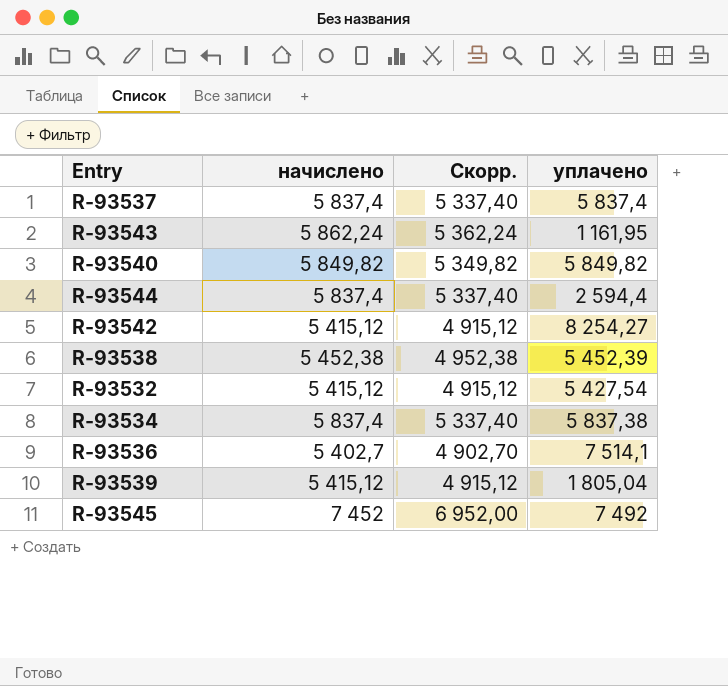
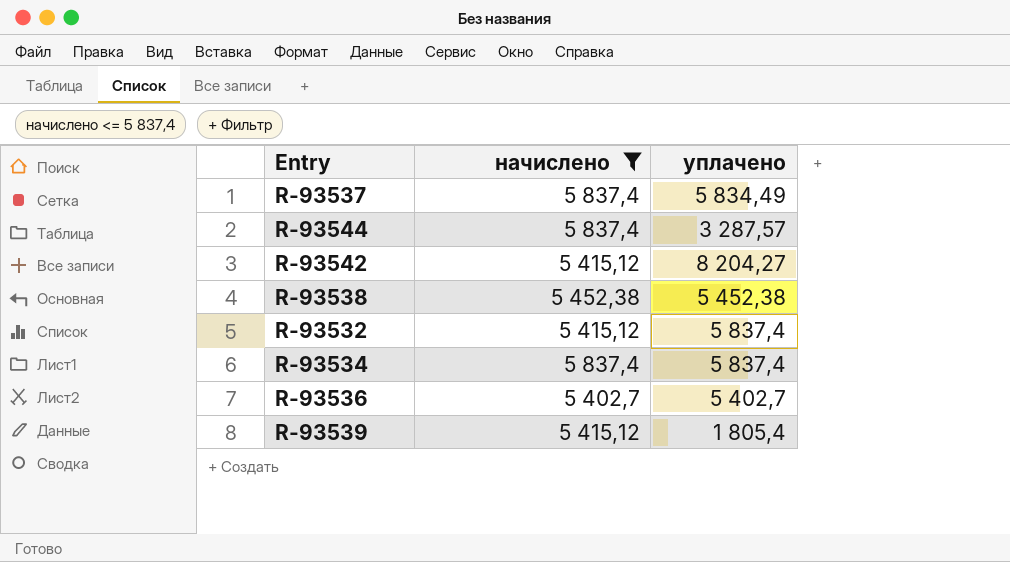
filter: none -> начислено <= 5 837,4
column Скорр. | formula: [начислено] - 500 -> none
R-93537 | уплачено: 5 837,4 -> 5 834,49
R-93544 | уплачено: 2 594,4 -> 3 287,57
R-93542 | уплачено: 8 254,27 -> 8 204,27
R-93538 | уплачено: 5 452,39 -> 5 452,38
R-93532 | уплачено: 5 427,54 -> 5 837,4
R-93534 | уплачено: 5 837,38 -> 5 837,4
R-93536 | уплачено: 7 514,1 -> 5 402,7
R-93539 | уплачено: 1 805,04 -> 1 805,4

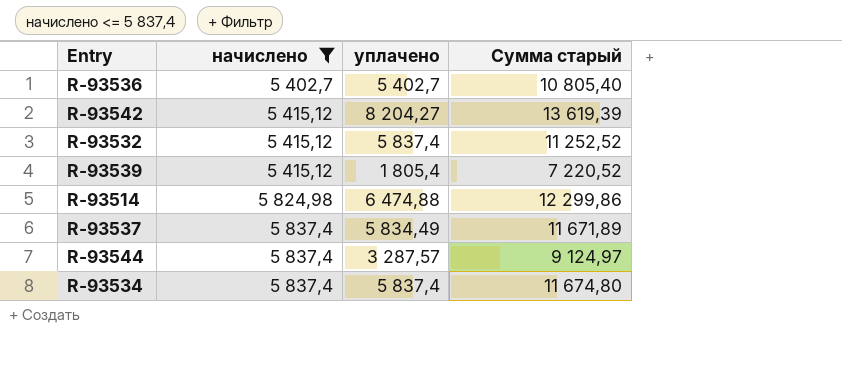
row order: none -> начислено ascending
column Сумма старый | formula: none -> [начислено] + [уплачено]
row R-93538: 5 452,38 | 5 452,38 -> none
row R-93514: none -> 5 824,98 | 6 474,88 | 12 299,86

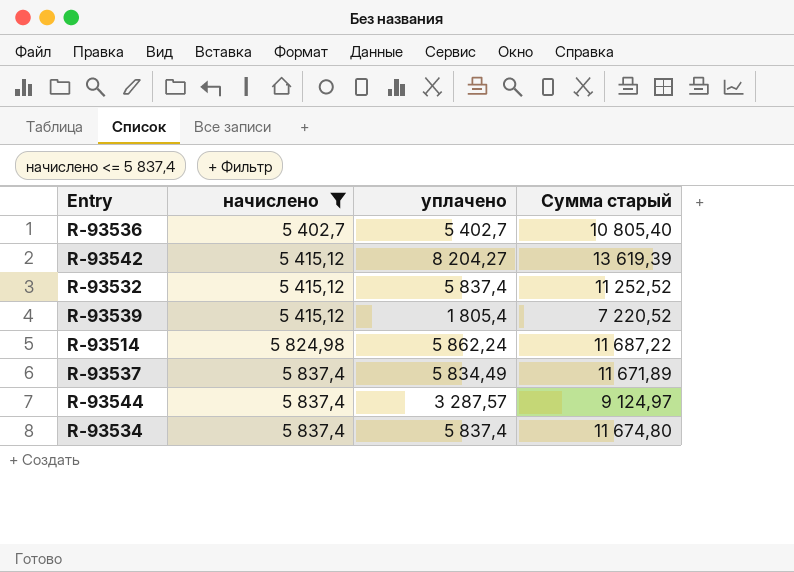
R-93514 | уплачено: 6 474,88 -> 5 862,24
R-93514 | Сумма старый: 12 299,86 -> 11 687,22

